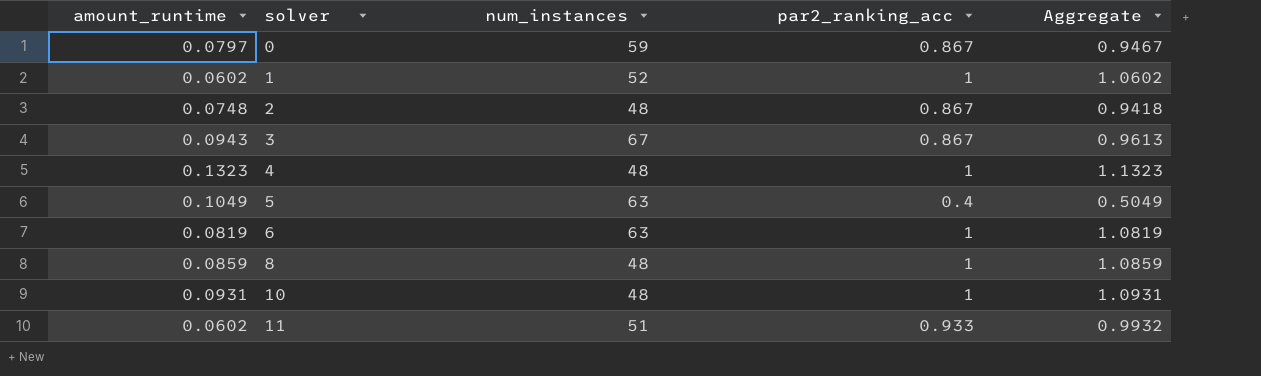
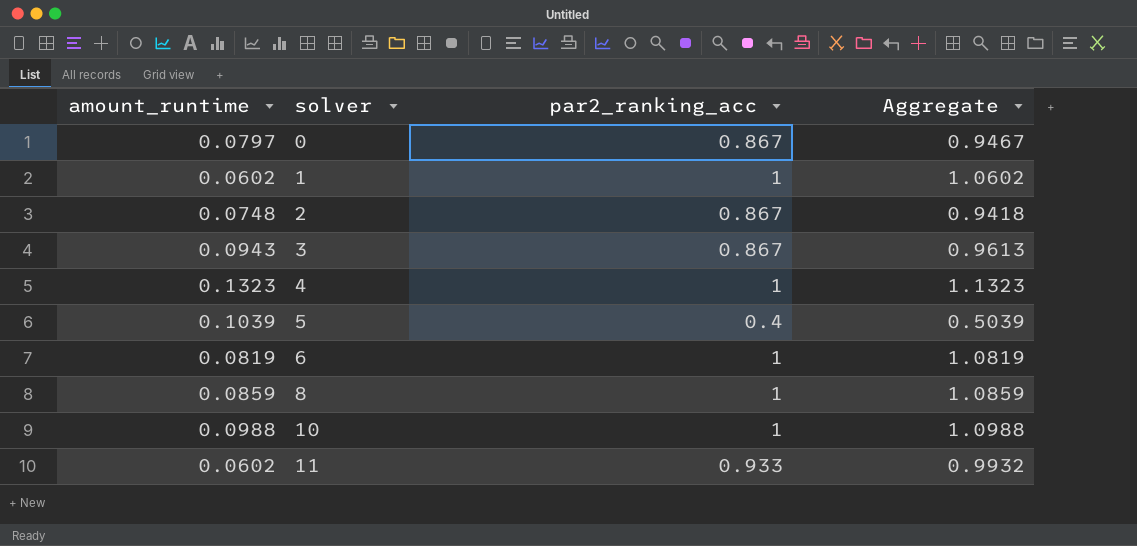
column num_instances | position: 3 -> none
5 | amount_runtime: 0.1049 -> 0.1039
5 | Aggregate: 0.5049 -> 0.5039
10 | amount_runtime: 0.0931 -> 0.0988
10 | Aggregate: 1.0931 -> 1.0988

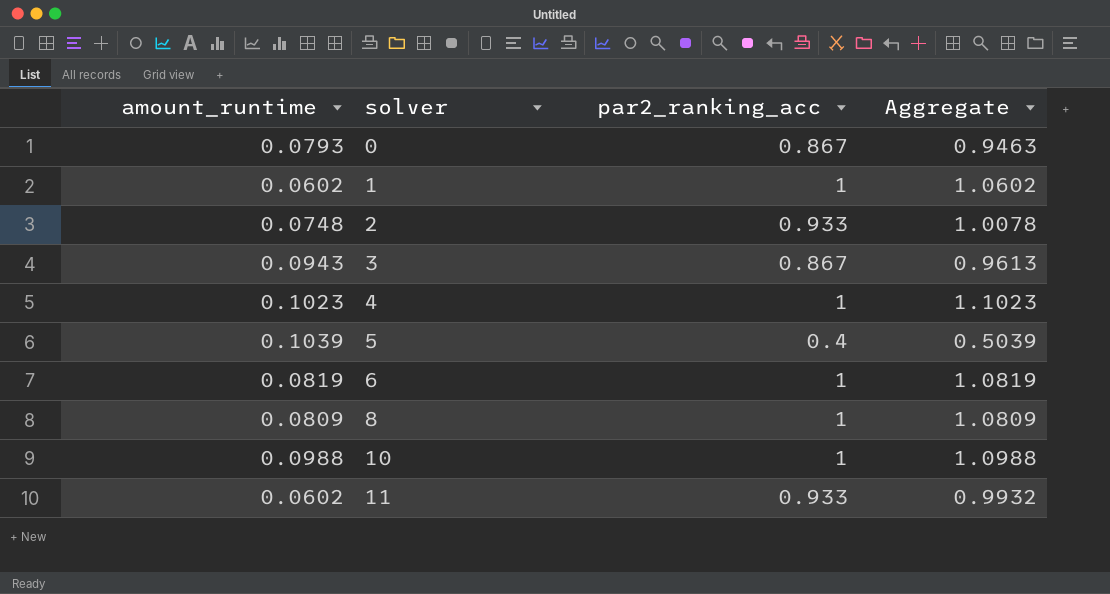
0 | amount_runtime: 0.0797 -> 0.0793
0 | Aggregate: 0.9467 -> 0.9463
2 | par2_ranking_acc: 0.867 -> 0.933
2 | Aggregate: 0.9418 -> 1.0078
4 | amount_runtime: 0.1323 -> 0.1023
4 | Aggregate: 1.1323 -> 1.1023
8 | amount_runtime: 0.0859 -> 0.0809
8 | Aggregate: 1.0859 -> 1.0809

